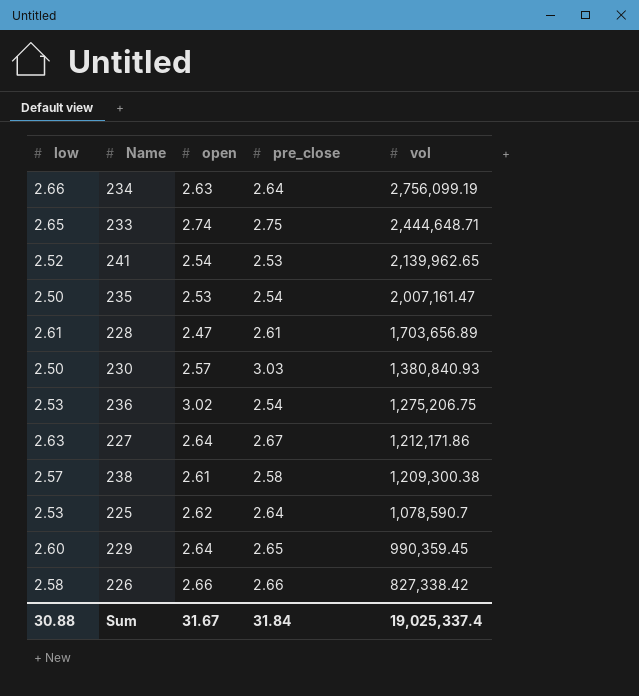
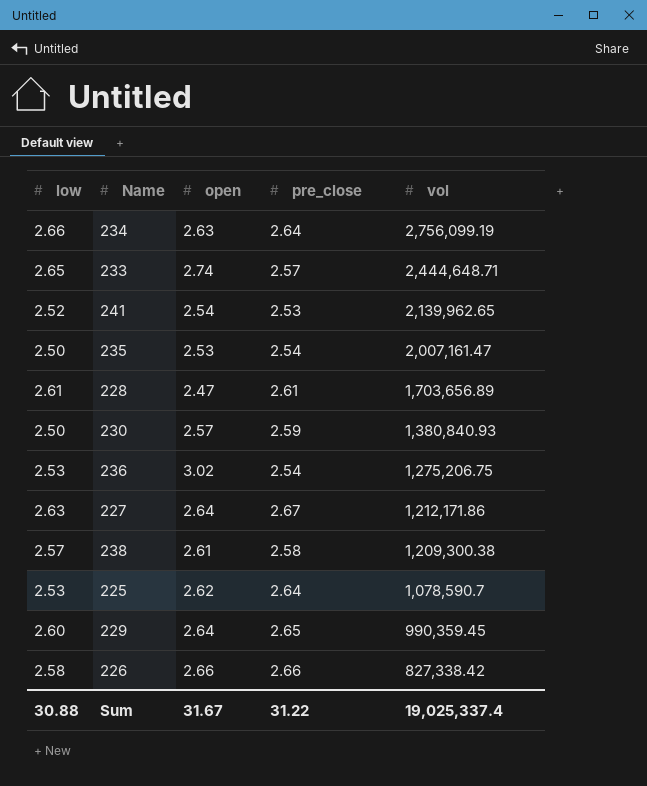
233 | pre_close: 2.75 -> 2.57
230 | pre_close: 3.03 -> 2.59
Sum | pre_close: 31.84 -> 31.22

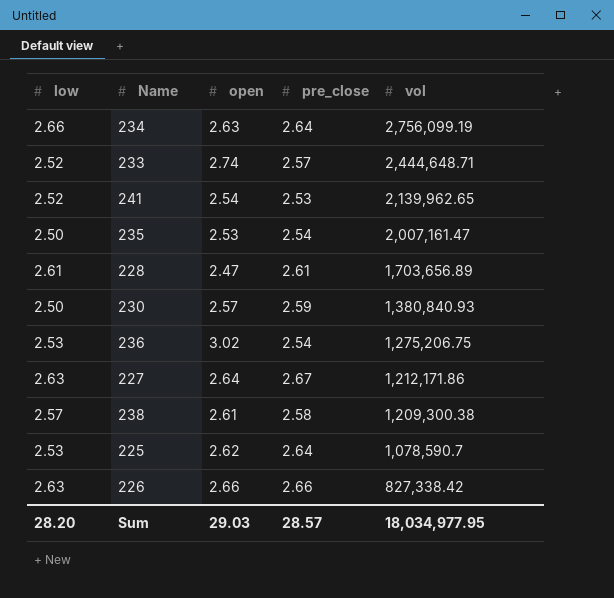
row 229: 2.60 | 2.64 | 2.65 | 990,359.45 -> none
233 | low: 2.65 -> 2.52
226 | low: 2.58 -> 2.63
Sum | low: 30.88 -> 28.20
Sum | open: 31.67 -> 29.03
Sum | pre_close: 31.22 -> 28.57
Sum | vol: 19,025,337.4 -> 18,034,977.95

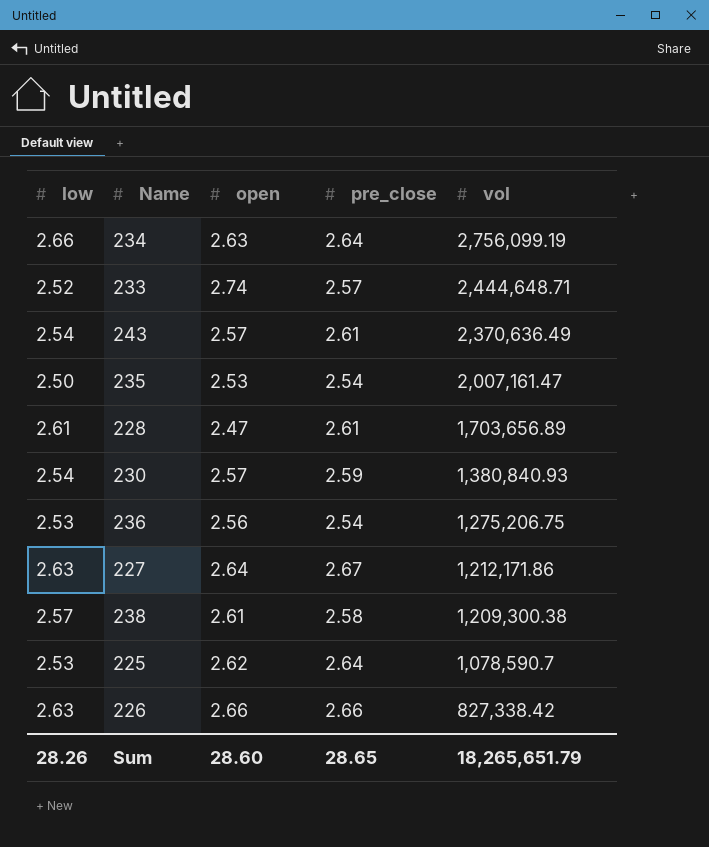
row 241: 2.52 | 2.54 | 2.53 | 2,139,962.65 -> none
row 243: none -> 2.54 | 2.57 | 2.61 | 2,370,636.49
230 | low: 2.50 -> 2.54
236 | open: 3.02 -> 2.56
Sum | low: 28.20 -> 28.26
Sum | open: 29.03 -> 28.60
Sum | pre_close: 28.57 -> 28.65
Sum | vol: 18,034,977.95 -> 18,265,651.79

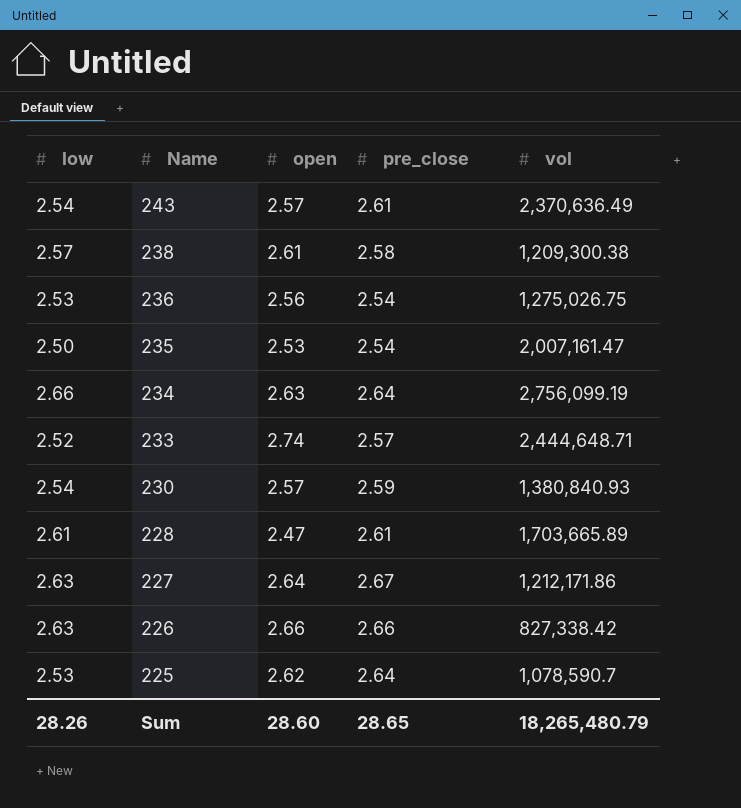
row order: vol descending -> Name descending
236 | vol: 1,275,206.75 -> 1,275,026.75
228 | vol: 1,703,656.89 -> 1,703,665.89
Sum | vol: 18,265,651.79 -> 18,265,480.79

